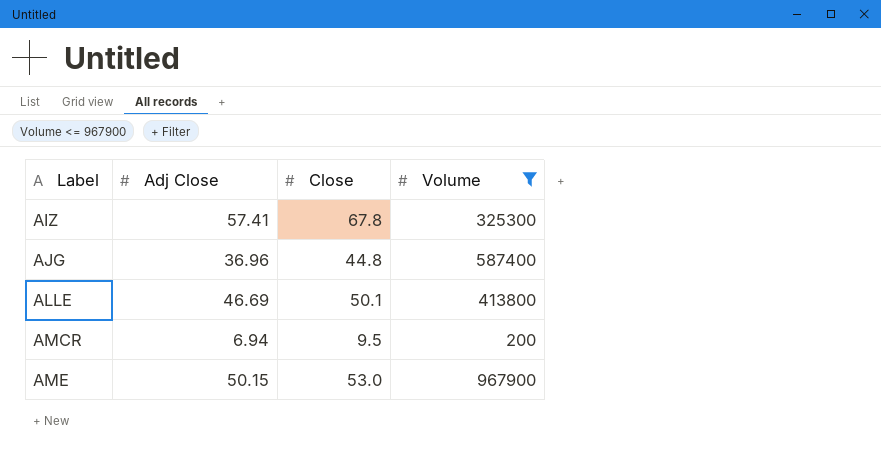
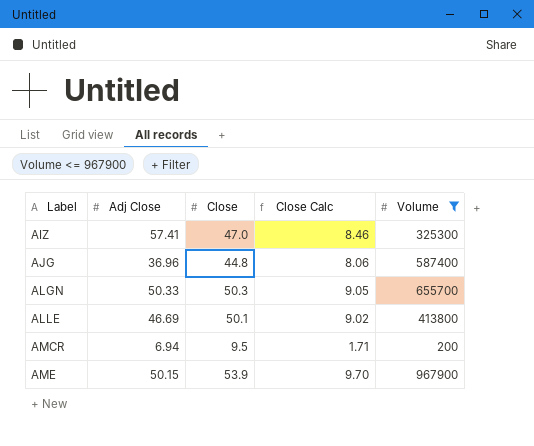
column Close Calc | formula: none -> [Close] * 0.18
AIZ | Close: 67.8 -> 47.0
row ALGN: none -> 50.33 | 50.3 | 9.05 | 655700
AME | Close: 53.0 -> 53.9

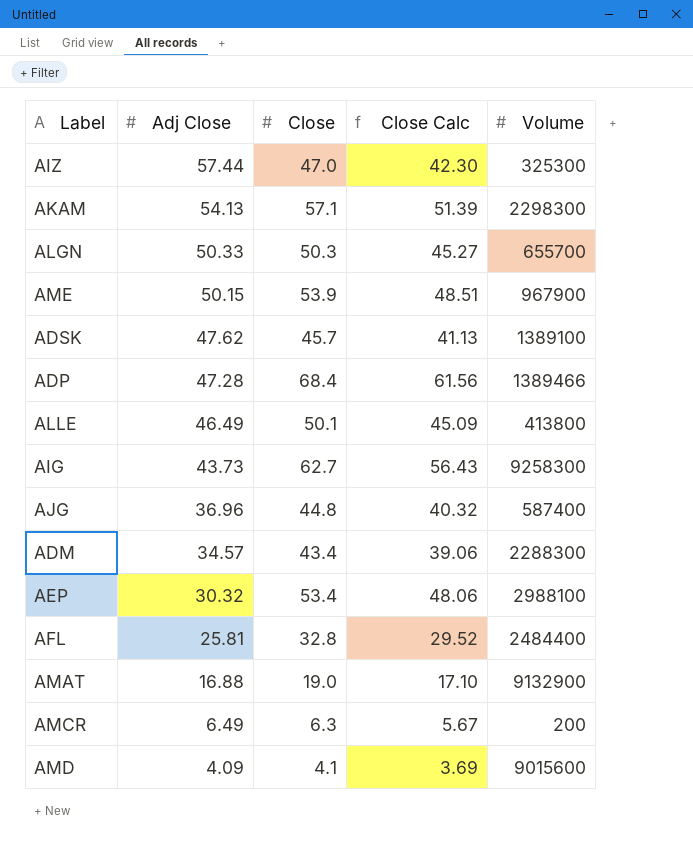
filter: Volume <= 967900 -> none
row order: Label ascending -> Adj Close descending
column Close Calc | formula: [Close] * 0.18 -> [Close] * 0.9
AIZ | Adj Close: 57.41 -> 57.44
ALLE | Adj Close: 46.69 -> 46.49
AMCR | Adj Close: 6.94 -> 6.49
AMCR | Close: 9.5 -> 6.3

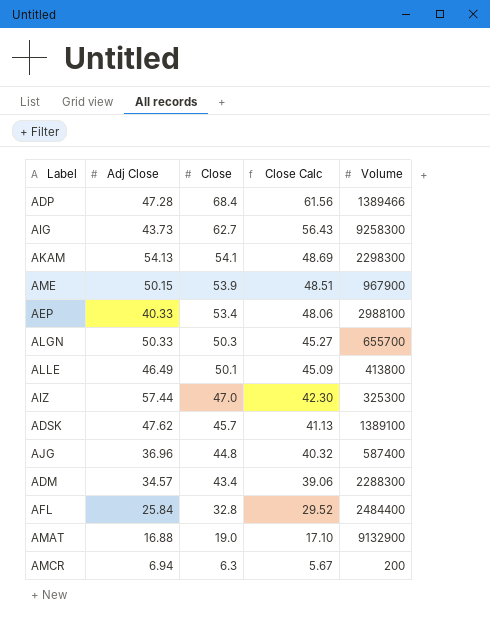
row order: Adj Close descending -> Close descending
row AMD: 4.09 | 4.1 | 3.69 | 9015600 -> none
AKAM | Close: 57.1 -> 54.1
AKAM | Close Calc: 51.39 -> 48.69
AEP | Adj Close: 30.32 -> 40.33
AFL | Adj Close: 25.81 -> 25.84
AMCR | Adj Close: 6.49 -> 6.94

